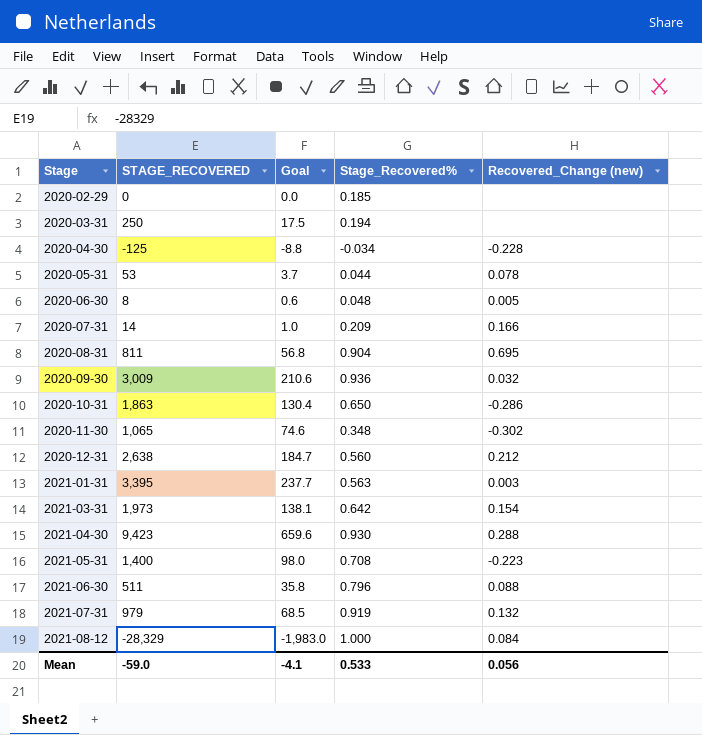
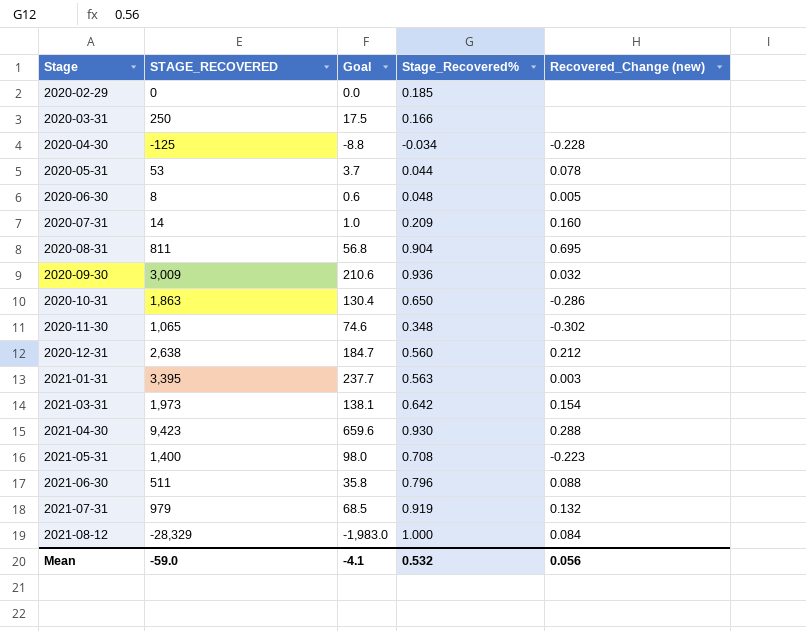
2020-03-31 | Stage_Recovered%: 0.194 -> 0.166
2020-07-31 | Recovered_Change (new): 0.166 -> 0.160
Mean | Stage_Recovered%: 0.533 -> 0.532

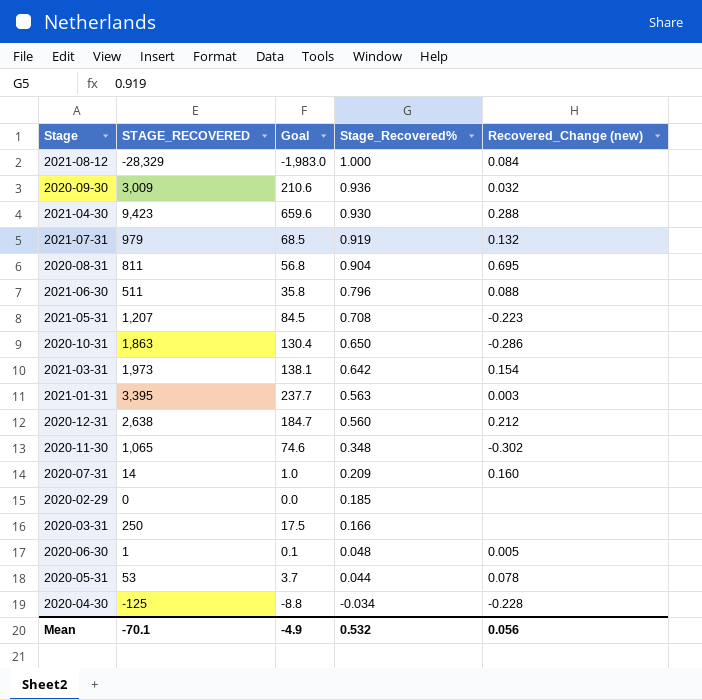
row order: Stage ascending -> Stage_Recovered% descending
2021-05-31 | STAGE_RECOVERED: 1,400 -> 1,207
2021-05-31 | Goal: 98.0 -> 84.5
2020-06-30 | STAGE_RECOVERED: 8 -> 1
2020-06-30 | Goal: 0.6 -> 0.1
Mean | STAGE_RECOVERED: -59.0 -> -70.1
Mean | Goal: -4.1 -> -4.9

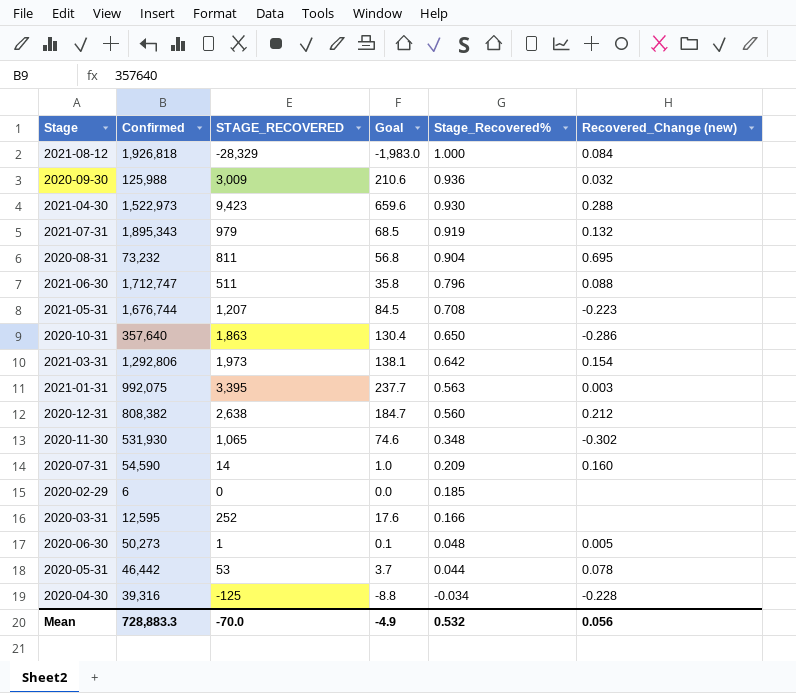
column Confirmed | position: none -> 2
2020-03-31 | STAGE_RECOVERED: 250 -> 252
2020-03-31 | Goal: 17.5 -> 17.6
Mean | STAGE_RECOVERED: -70.1 -> -70.0

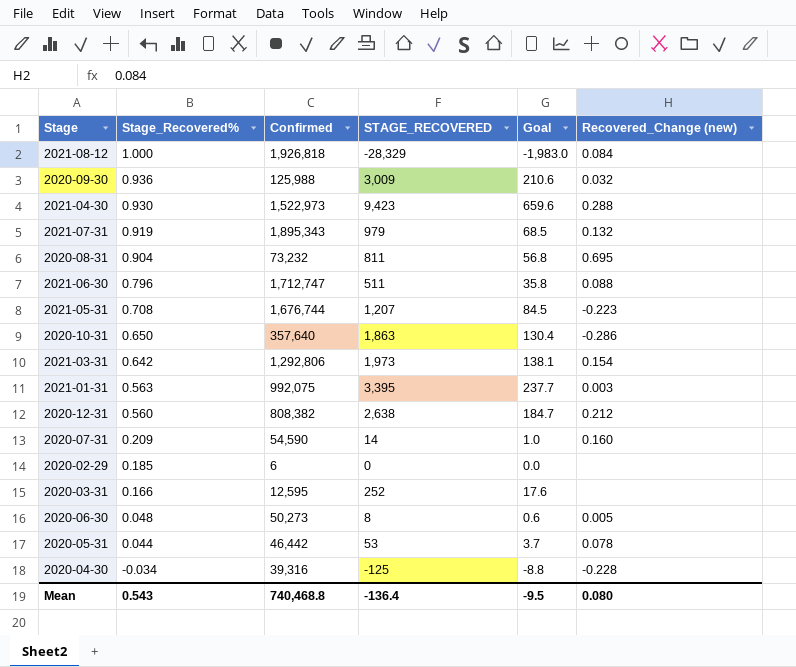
column Stage_Recovered% | position: 5 -> 2
row 2020-11-30: 531,930 | 1,065 | 74.6 | 0.348 | -0.302 -> none
2020-06-30 | STAGE_RECOVERED: 1 -> 8
2020-06-30 | Goal: 0.1 -> 0.6
Mean | Stage_Recovered%: 0.532 -> 0.543
Mean | Confirmed: 728,883.3 -> 740,468.8
Mean | STAGE_RECOVERED: -70.0 -> -136.4
Mean | Goal: -4.9 -> -9.5
Mean | Recovered_Change (new): 0.056 -> 0.080

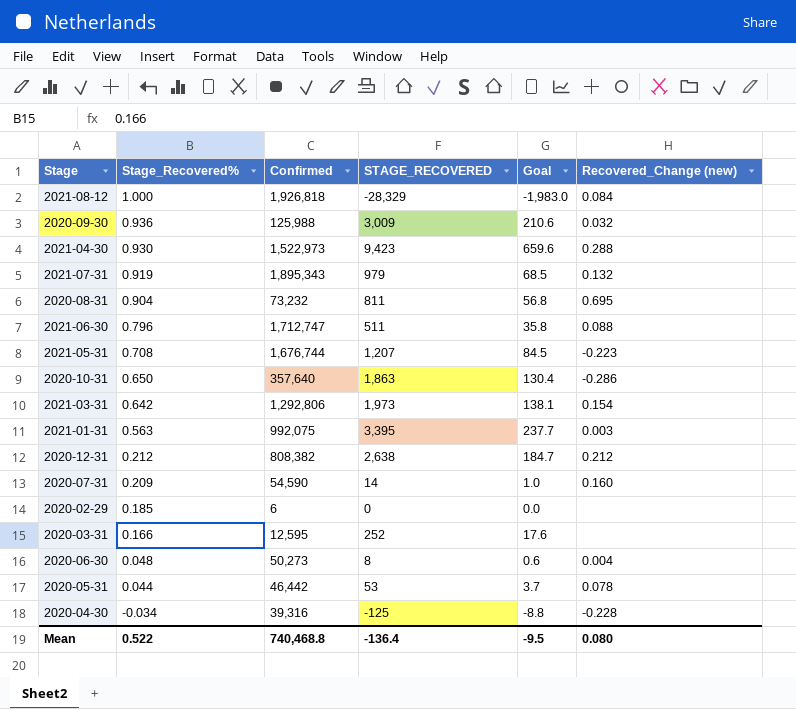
2020-12-31 | Stage_Recovered%: 0.560 -> 0.212
2020-06-30 | Recovered_Change (new): 0.005 -> 0.004
Mean | Stage_Recovered%: 0.543 -> 0.522

